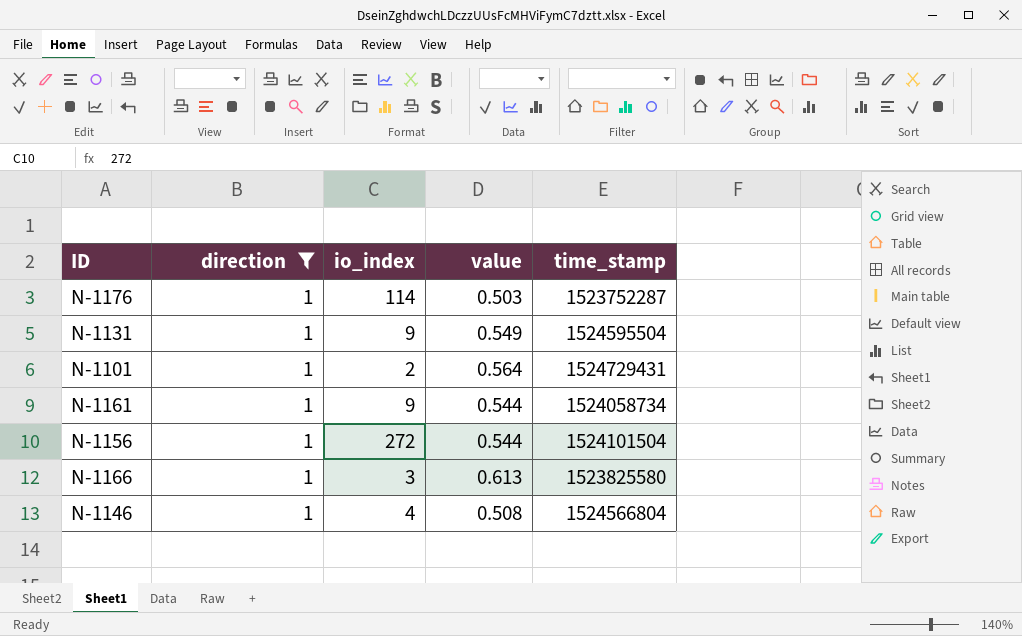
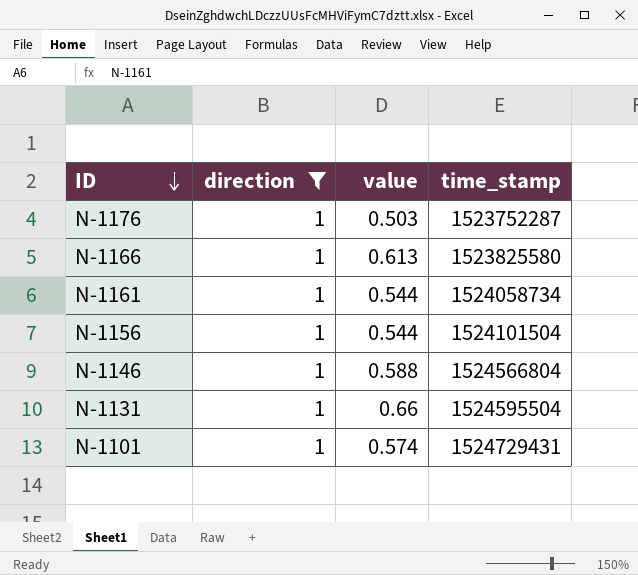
row order: none -> ID descending
column io_index | position: 3 -> none
N-1146 | value: 0.508 -> 0.588
N-1131 | value: 0.549 -> 0.66
N-1101 | value: 0.564 -> 0.574

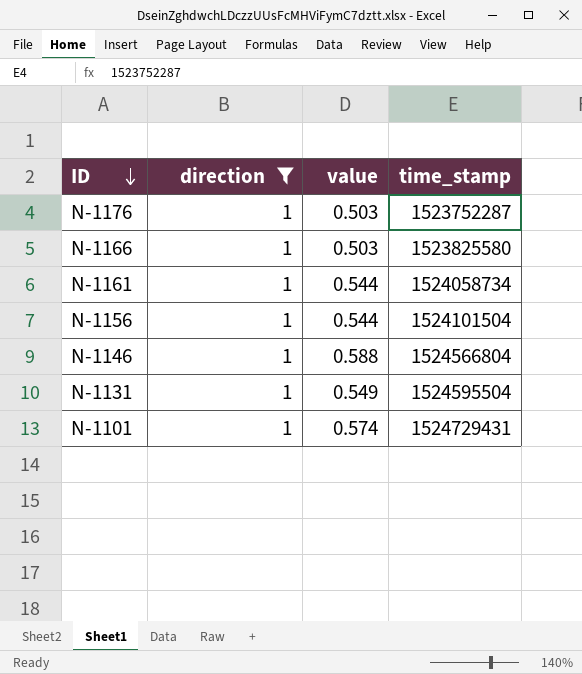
N-1166 | value: 0.613 -> 0.503
N-1131 | value: 0.66 -> 0.549

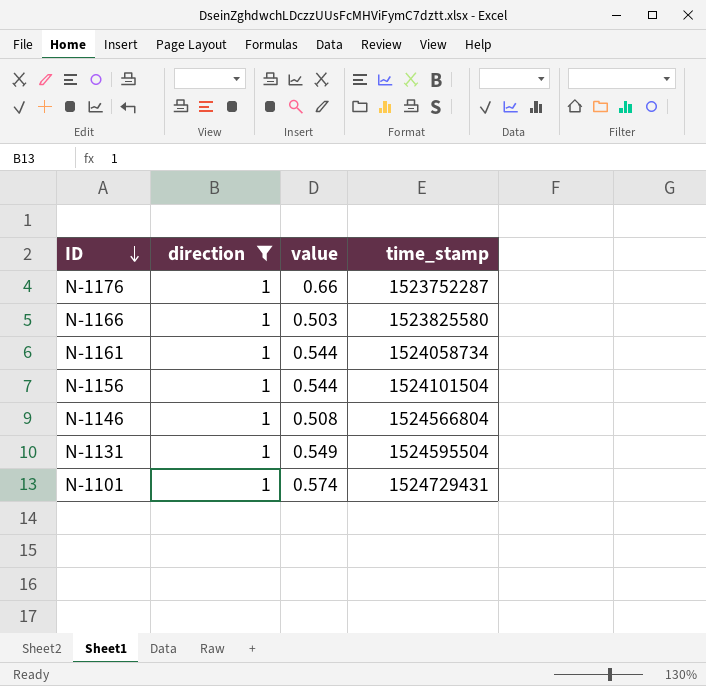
N-1176 | value: 0.503 -> 0.66
N-1146 | value: 0.588 -> 0.508

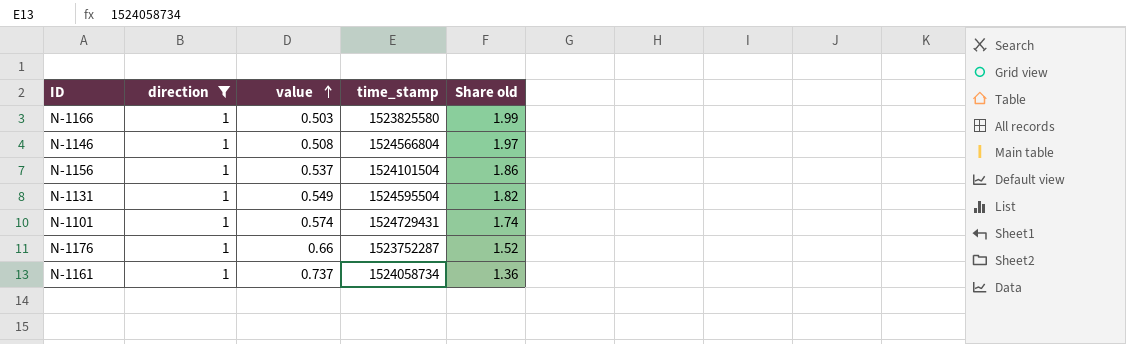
row order: ID descending -> value ascending
column Share old | formula: none -> [direction] / [value]
N-1156 | value: 0.544 -> 0.537
N-1161 | value: 0.544 -> 0.737

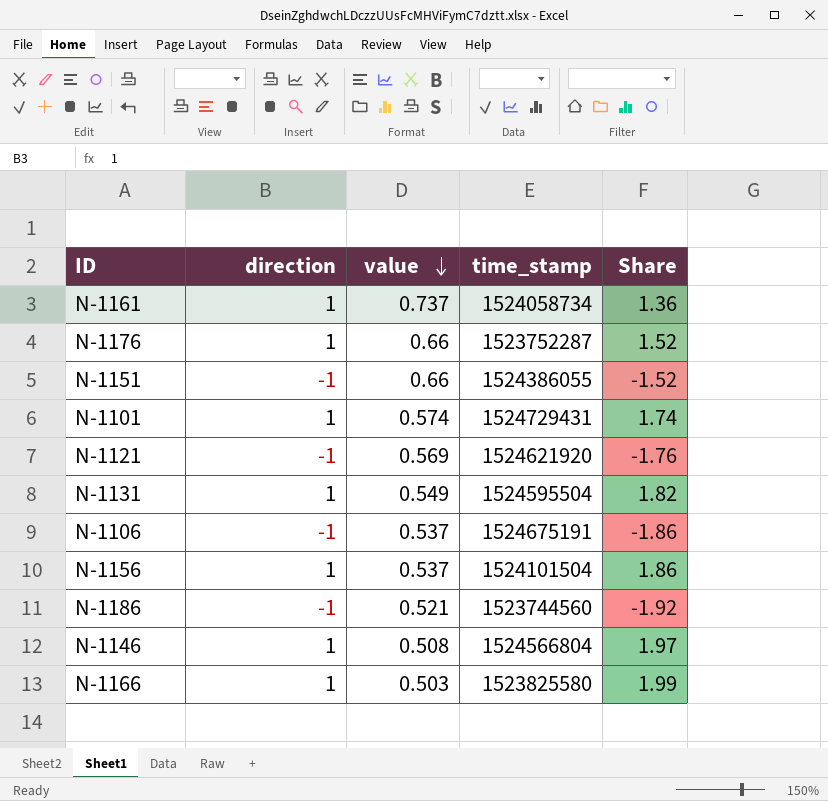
filter: direction = 1 -> none
row order: value ascending -> value descending
column name: Share old -> Share

